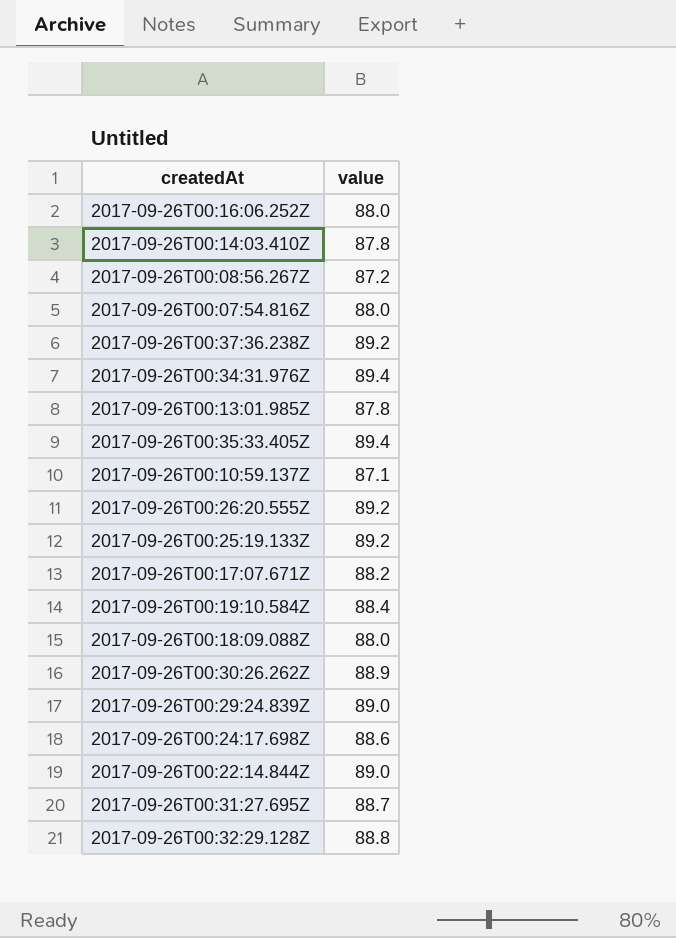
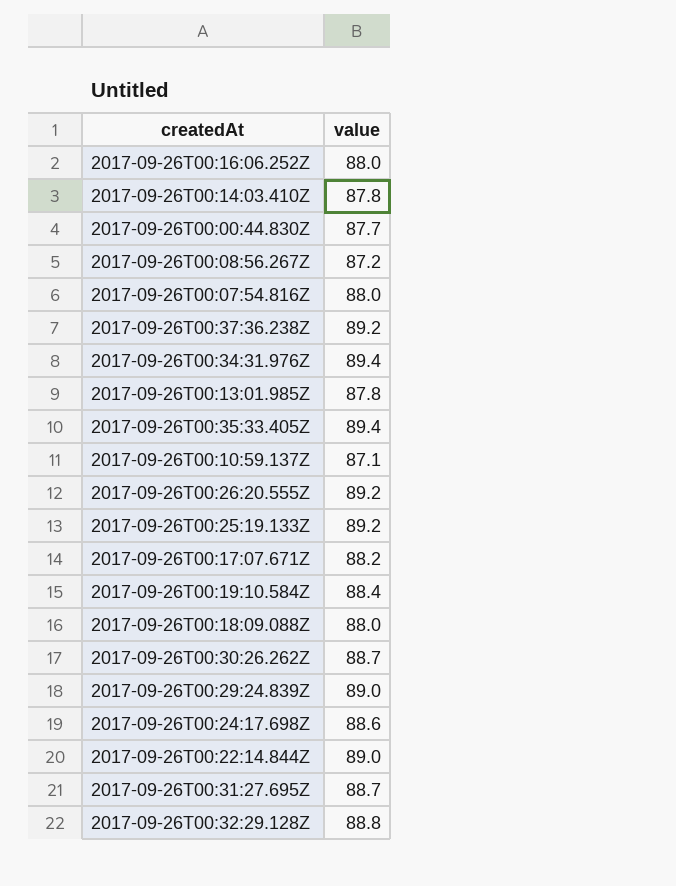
row 2017-09-26T00:00:44.830Z: none -> 87.7
2017-09-26T00:30:26.262Z | value: 88.9 -> 88.7

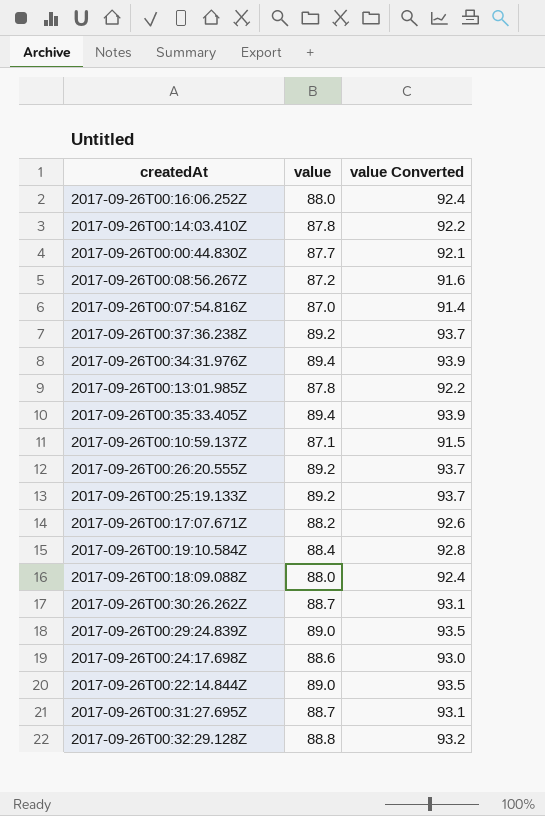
column value Converted | formula: none -> [value] * 1.05
2017-09-26T00:07:54.816Z | value: 88.0 -> 87.0

